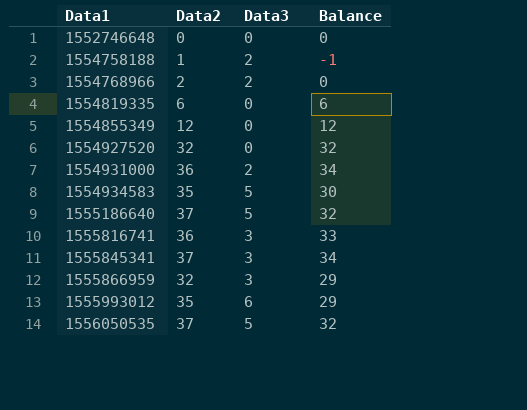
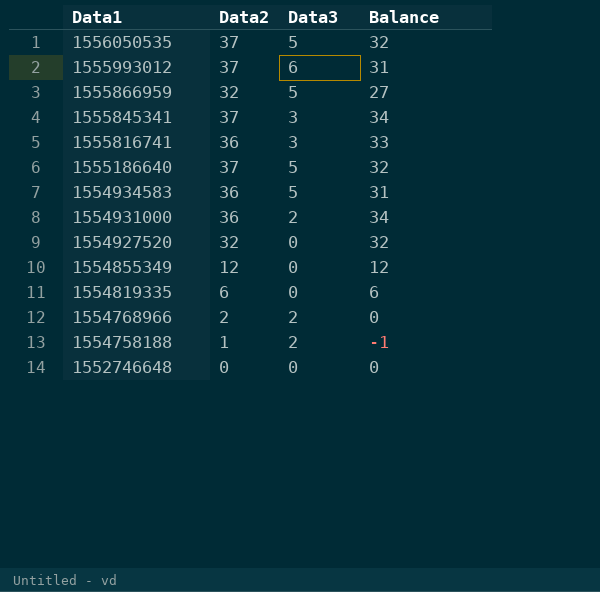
row order: Data1 ascending -> Data1 descending
1555993012 | Data2: 35 -> 37
1555993012 | Balance: 29 -> 31
1555866959 | Data3: 3 -> 5
1555866959 | Balance: 29 -> 27
1554934583 | Data2: 35 -> 36
1554934583 | Balance: 30 -> 31

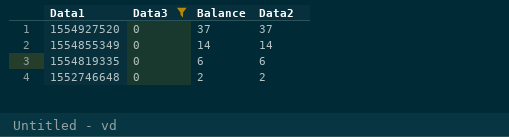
filter: none -> Data3 = 0
column Data2 | position: 2 -> 4
1554927520 | Balance: 32 -> 37
1554927520 | Data2: 32 -> 37
1554855349 | Balance: 12 -> 14
1554855349 | Data2: 12 -> 14
1552746648 | Balance: 0 -> 2
1552746648 | Data2: 0 -> 2

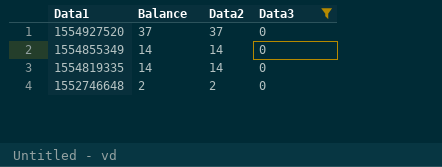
column Data3 | position: 2 -> 4
1554819335 | Balance: 6 -> 14
1554819335 | Data2: 6 -> 14

